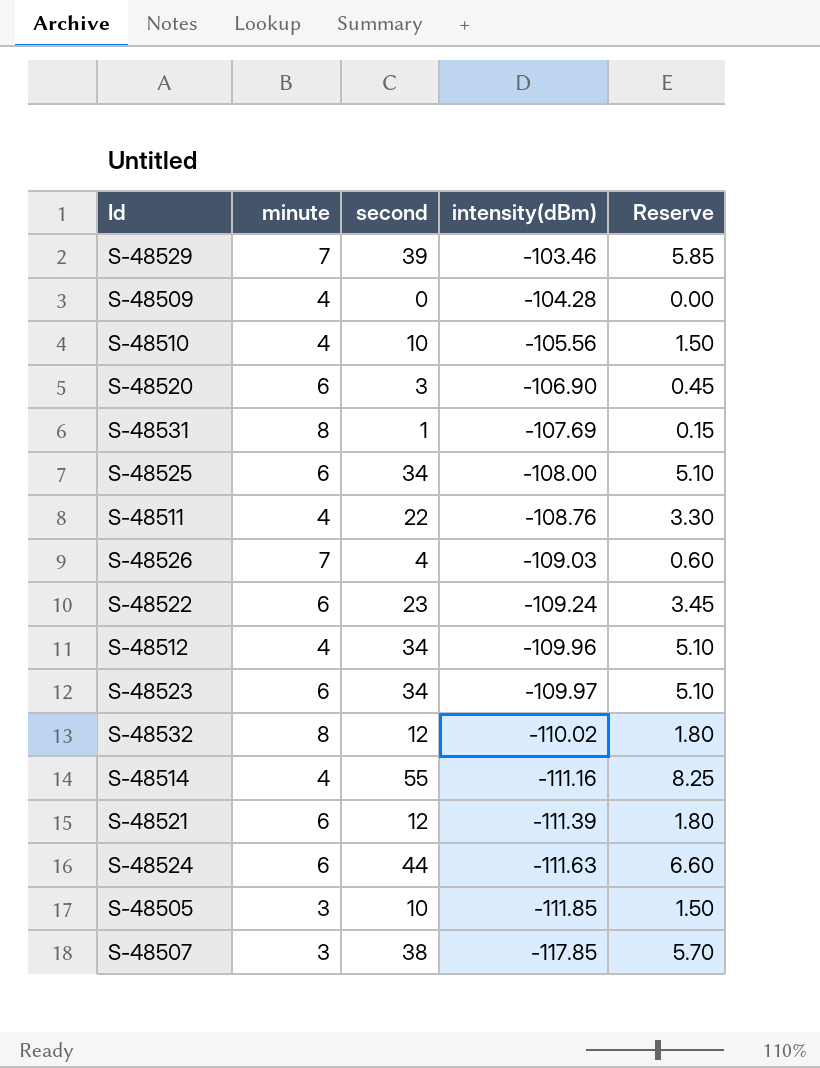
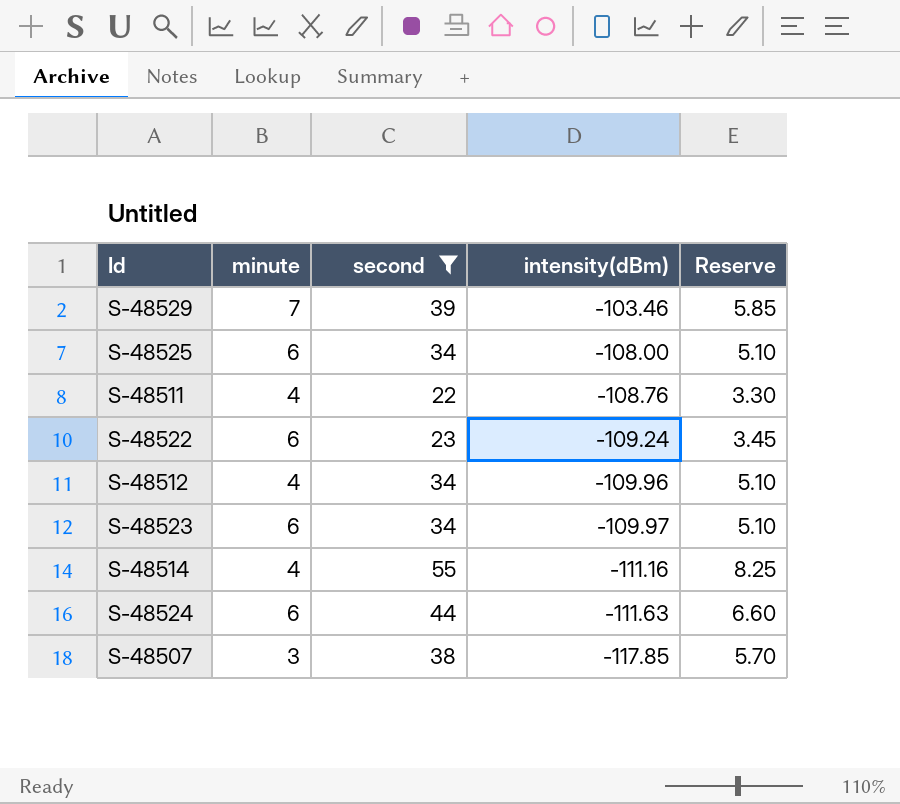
filter: none -> second >= 22

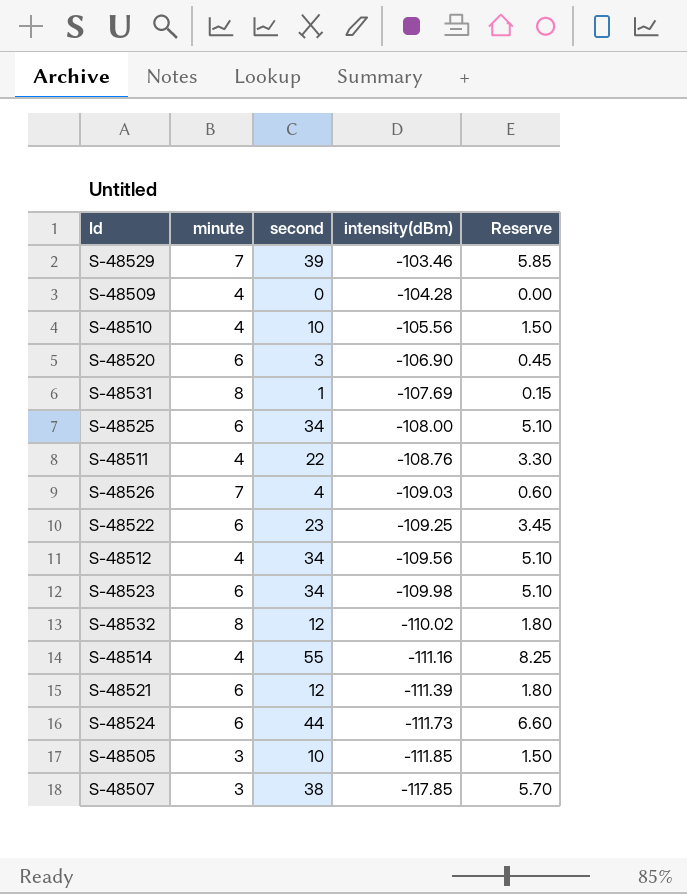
filter: second >= 22 -> none
S-48522 | intensity(dBm): -109.24 -> -109.25
S-48512 | intensity(dBm): -109.96 -> -109.56
S-48523 | intensity(dBm): -109.97 -> -109.98
S-48524 | intensity(dBm): -111.63 -> -111.73

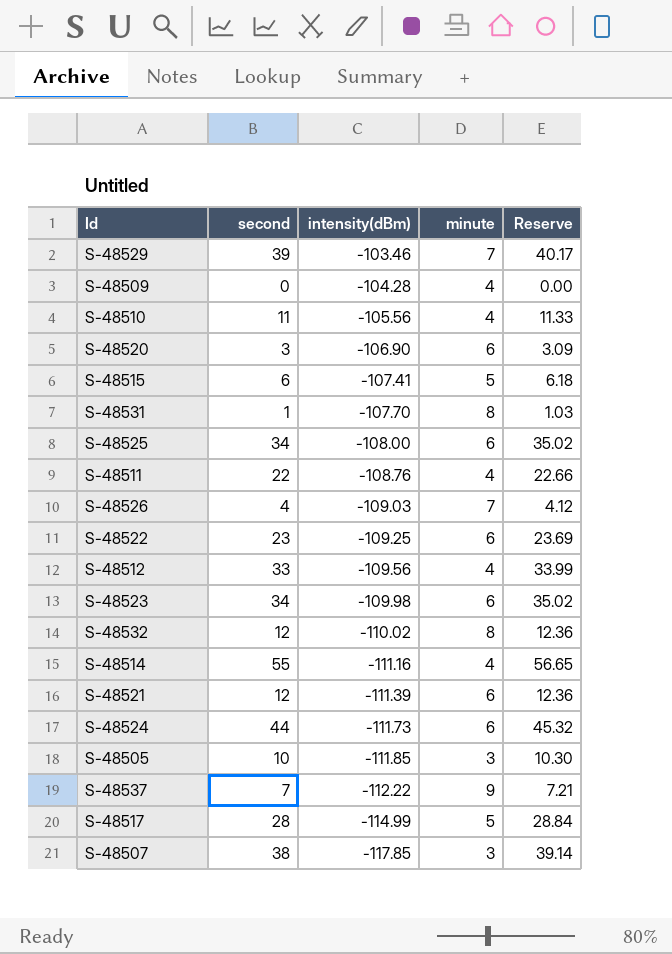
column minute | position: 2 -> 4
column Reserve | formula: [second] * 0.15 -> [second] * 1.03
S-48510 | second: 10 -> 11
row S-48515: none -> 6 | -107.41 | 5 | 6.18
S-48531 | intensity(dBm): -107.69 -> -107.70
S-48512 | second: 34 -> 33
row S-48537: none -> 7 | -112.22 | 9 | 7.21
row S-48517: none -> 28 | -114.99 | 5 | 28.84

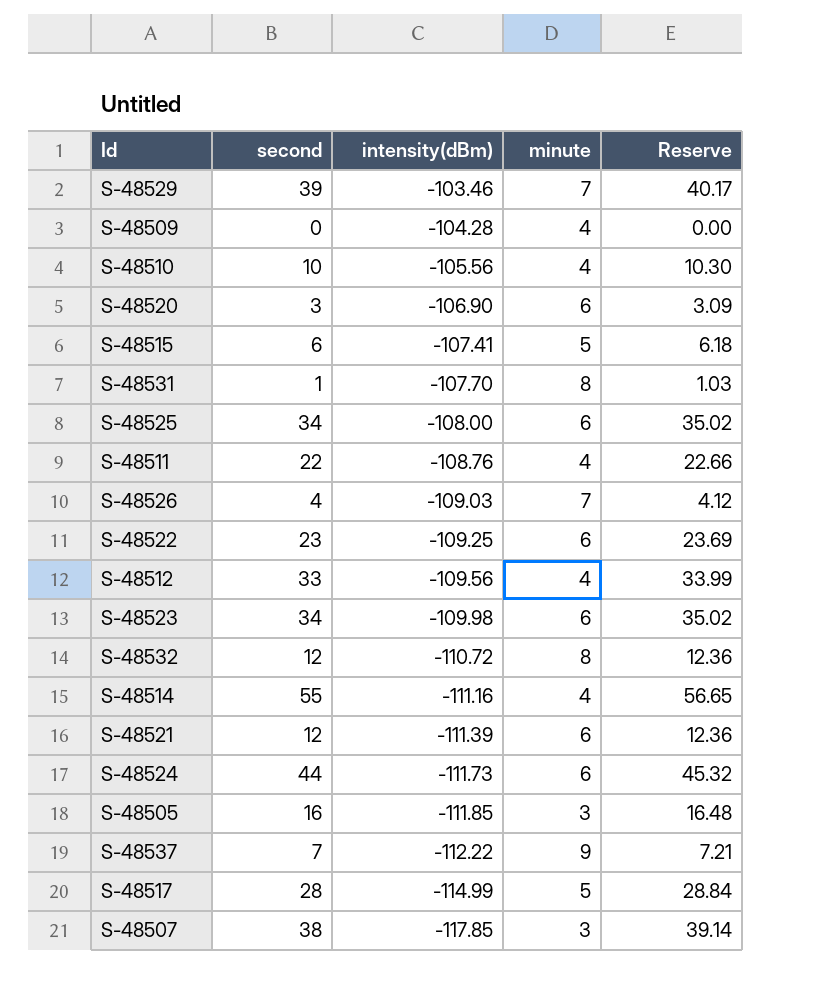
S-48510 | second: 11 -> 10
S-48510 | Reserve: 11.33 -> 10.30
S-48532 | intensity(dBm): -110.02 -> -110.72
S-48505 | second: 10 -> 16
S-48505 | Reserve: 10.30 -> 16.48

